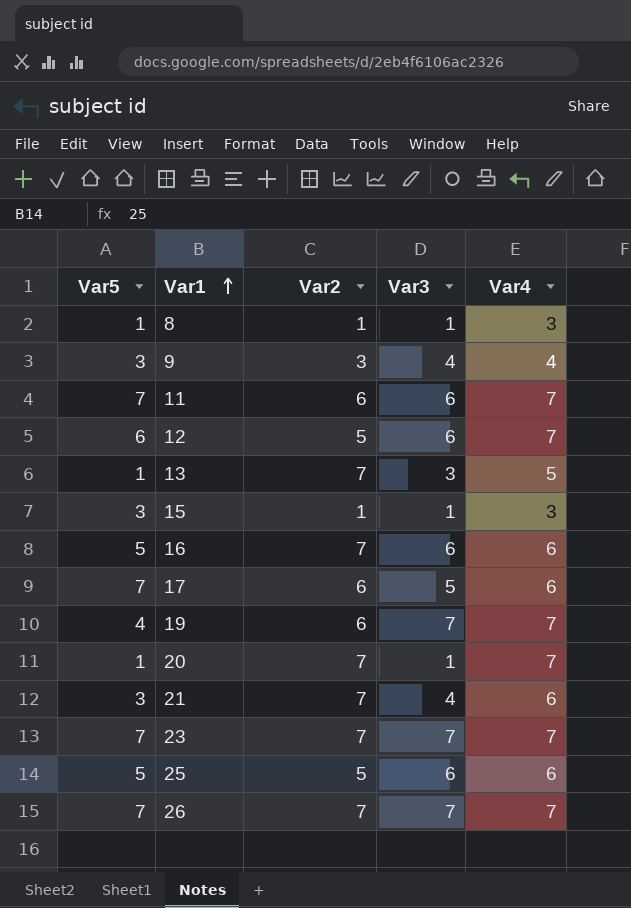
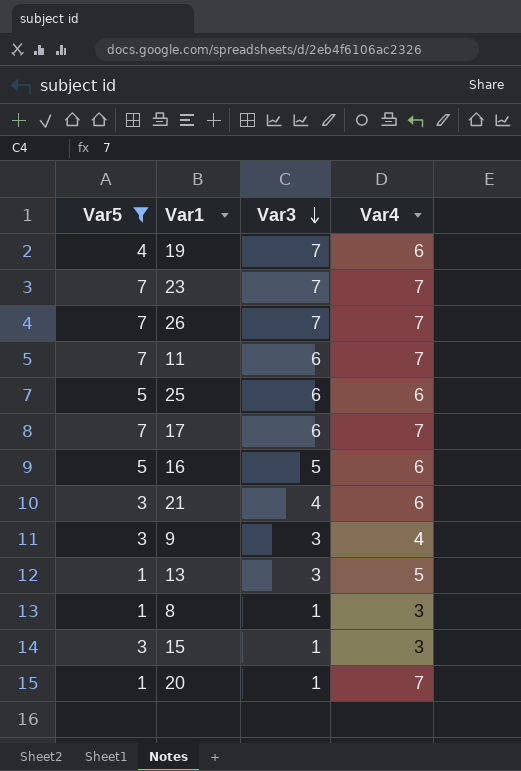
filter: none -> Var5 != 6
row order: Var1 ascending -> Var3 descending
column Var2 | position: 3 -> none
19 | Var4: 7 -> 6
17 | Var3: 5 -> 6
17 | Var4: 6 -> 7
16 | Var3: 6 -> 5
9 | Var3: 4 -> 3

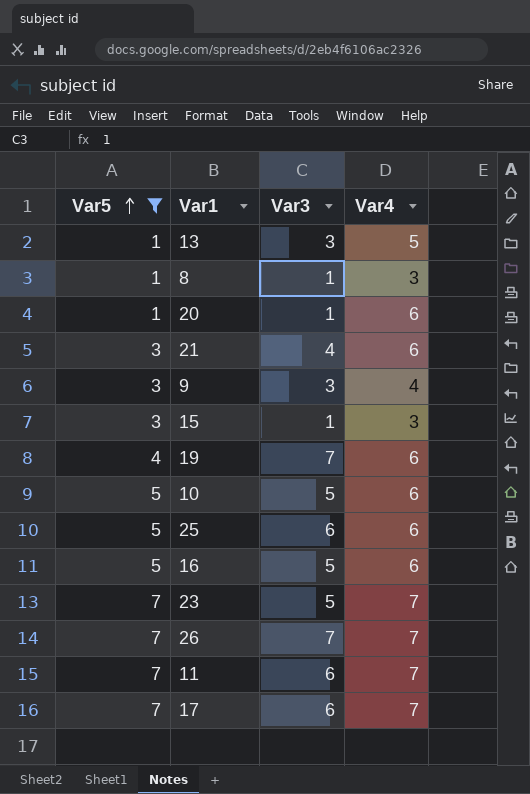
row order: Var3 descending -> Var5 ascending
20 | Var4: 7 -> 6
row 10: none -> 5 | 5 | 6
23 | Var3: 7 -> 5

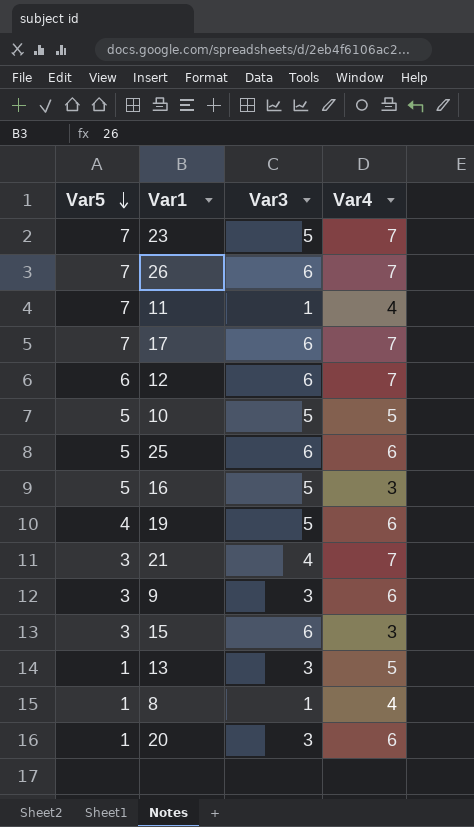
filter: Var5 != 6 -> none
row order: Var5 ascending -> Var5 descending
26 | Var3: 7 -> 6
11 | Var3: 6 -> 1
11 | Var4: 7 -> 4
10 | Var4: 6 -> 5
16 | Var4: 6 -> 3
19 | Var3: 7 -> 5
21 | Var4: 6 -> 7
9 | Var4: 4 -> 6
15 | Var3: 1 -> 6
8 | Var4: 3 -> 4
20 | Var3: 1 -> 3

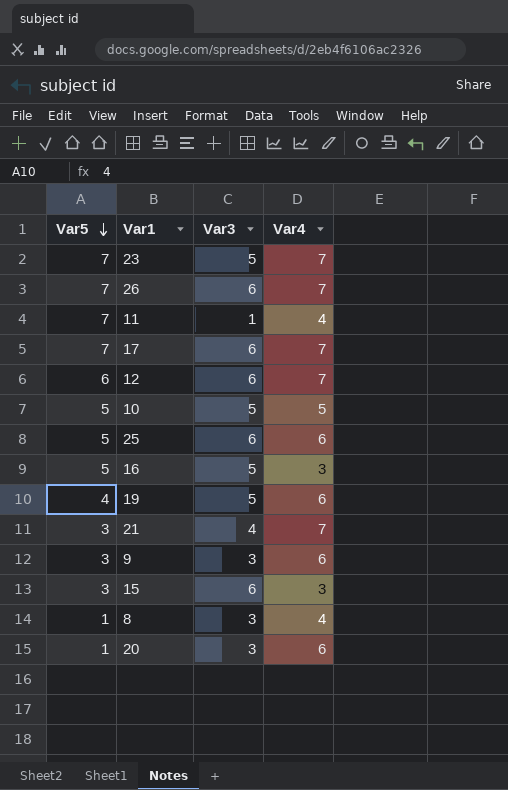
row 13: 1 | 3 | 5 -> none
8 | Var3: 1 -> 3

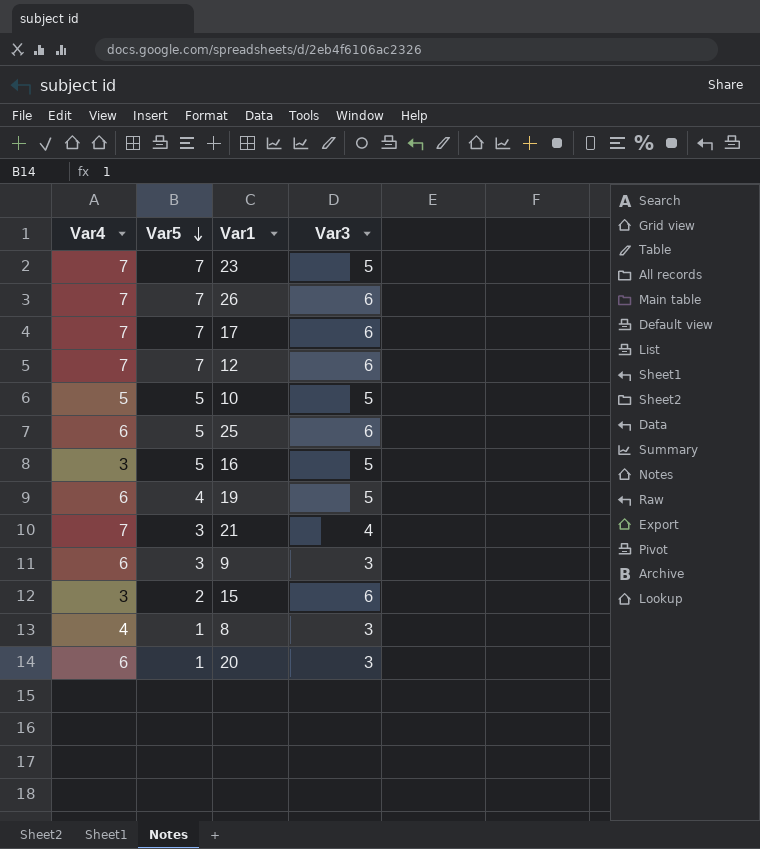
column Var4 | position: 4 -> 1
row 11: 7 | 1 | 4 -> none
12 | Var5: 6 -> 7
15 | Var5: 3 -> 2

